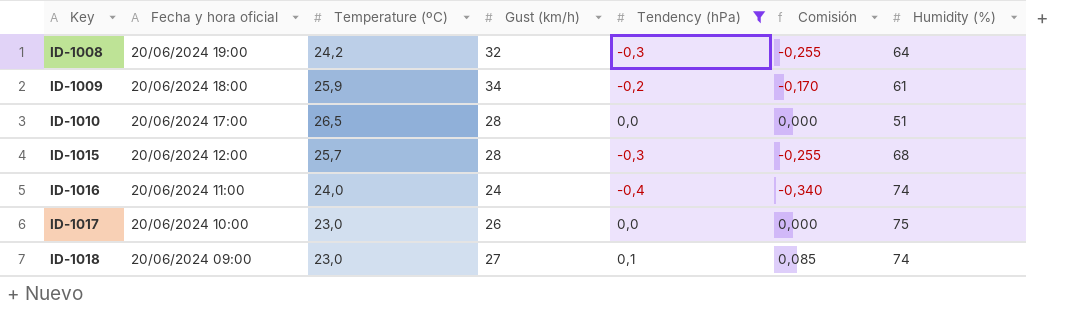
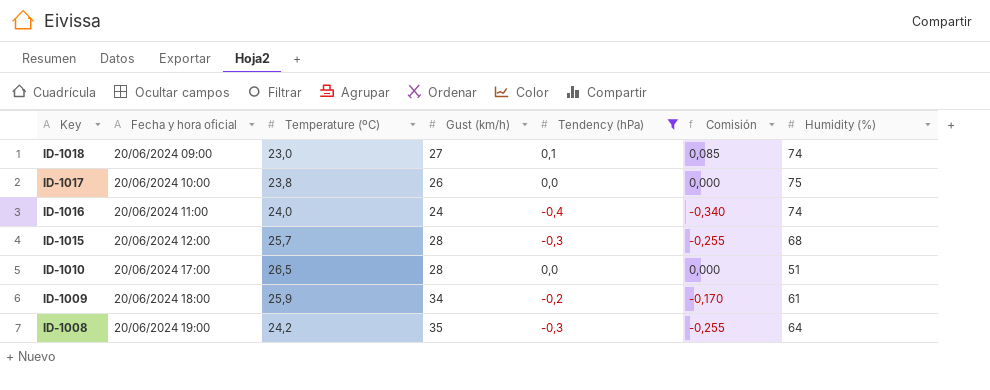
row order: Key ascending -> Key descending
ID-1017 | Temperature (ºC): 23,0 -> 23,8
ID-1008 | Gust (km/h): 32 -> 35

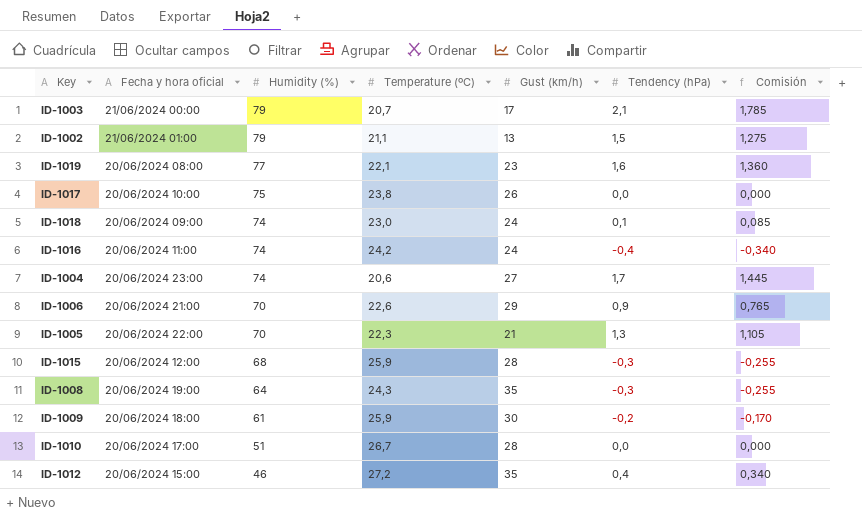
filter: Tendency (hPa) <= 0,1 -> none
row order: Key descending -> Humidity (%) descending
column Humidity (%) | position: 7 -> 3
ID-1018 | Gust (km/h): 27 -> 24
ID-1016 | Temperature (ºC): 24,0 -> 24,2
ID-1015 | Temperature (ºC): 25,7 -> 25,9
ID-1008 | Temperature (ºC): 24,2 -> 24,3
ID-1009 | Gust (km/h): 34 -> 30
ID-1010 | Temperature (ºC): 26,5 -> 26,7

